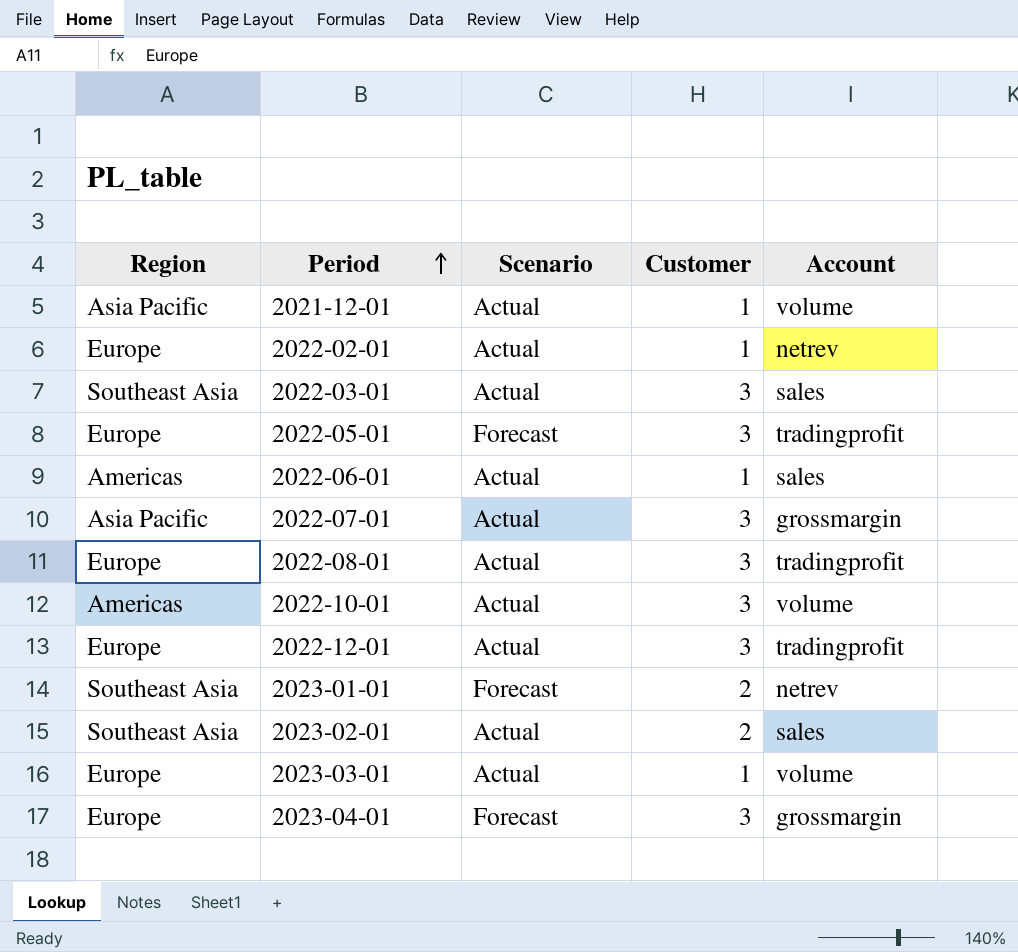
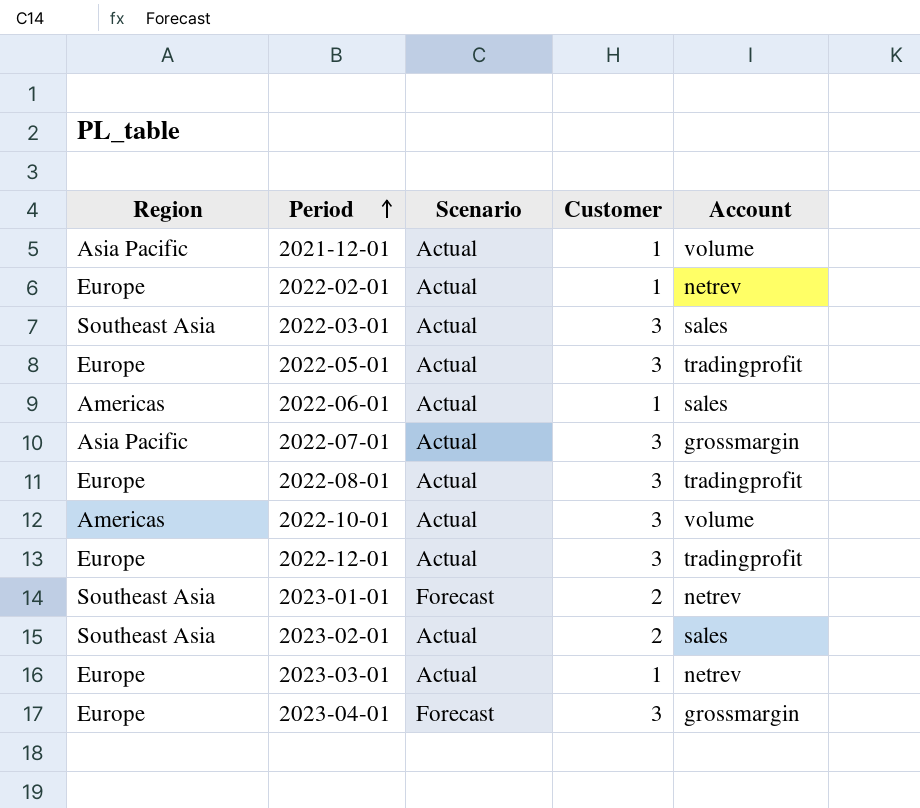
2022-05-01 | Scenario: Forecast -> Actual
2023-03-01 | Account: volume -> netrev

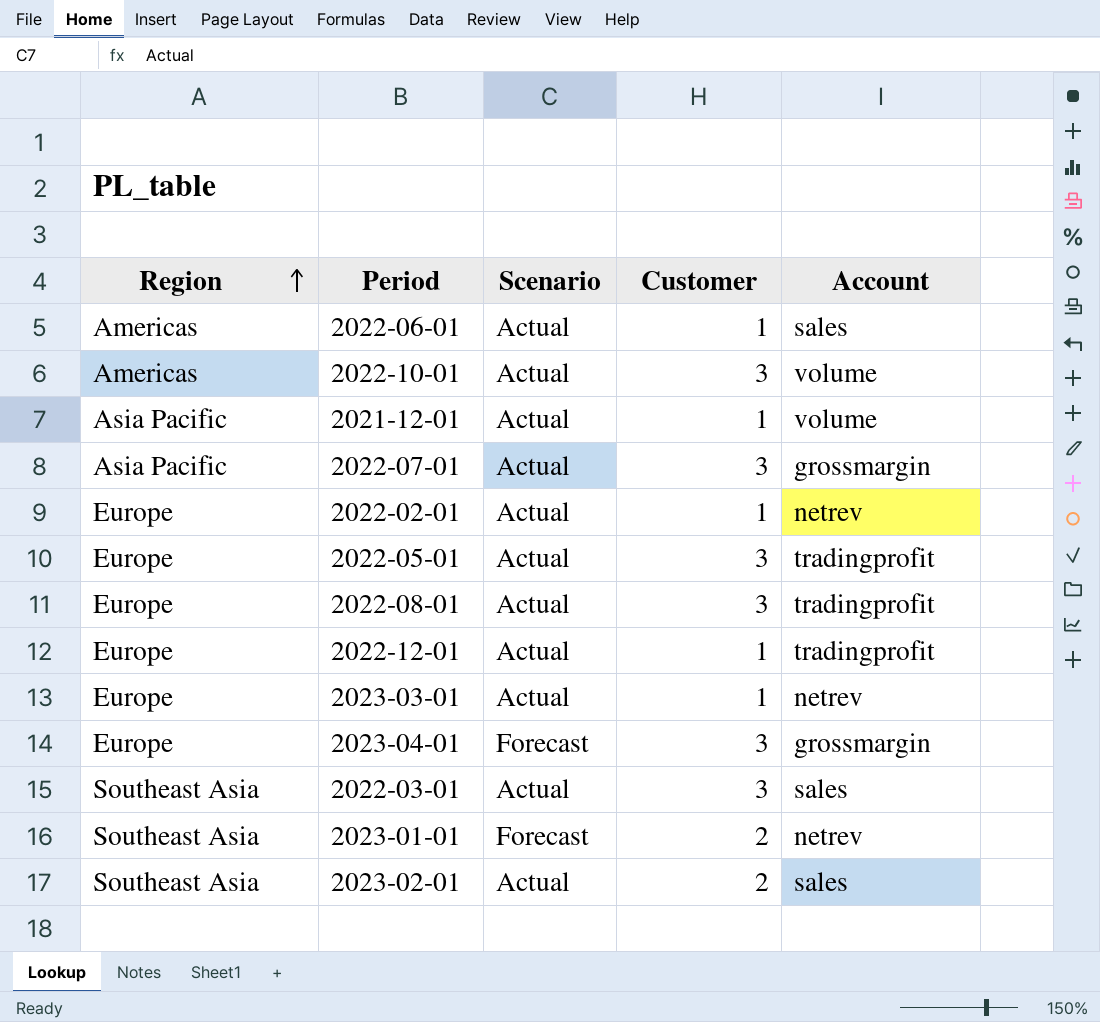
row order: Period ascending -> Region ascending
2022-12-01 | Customer: 3 -> 1

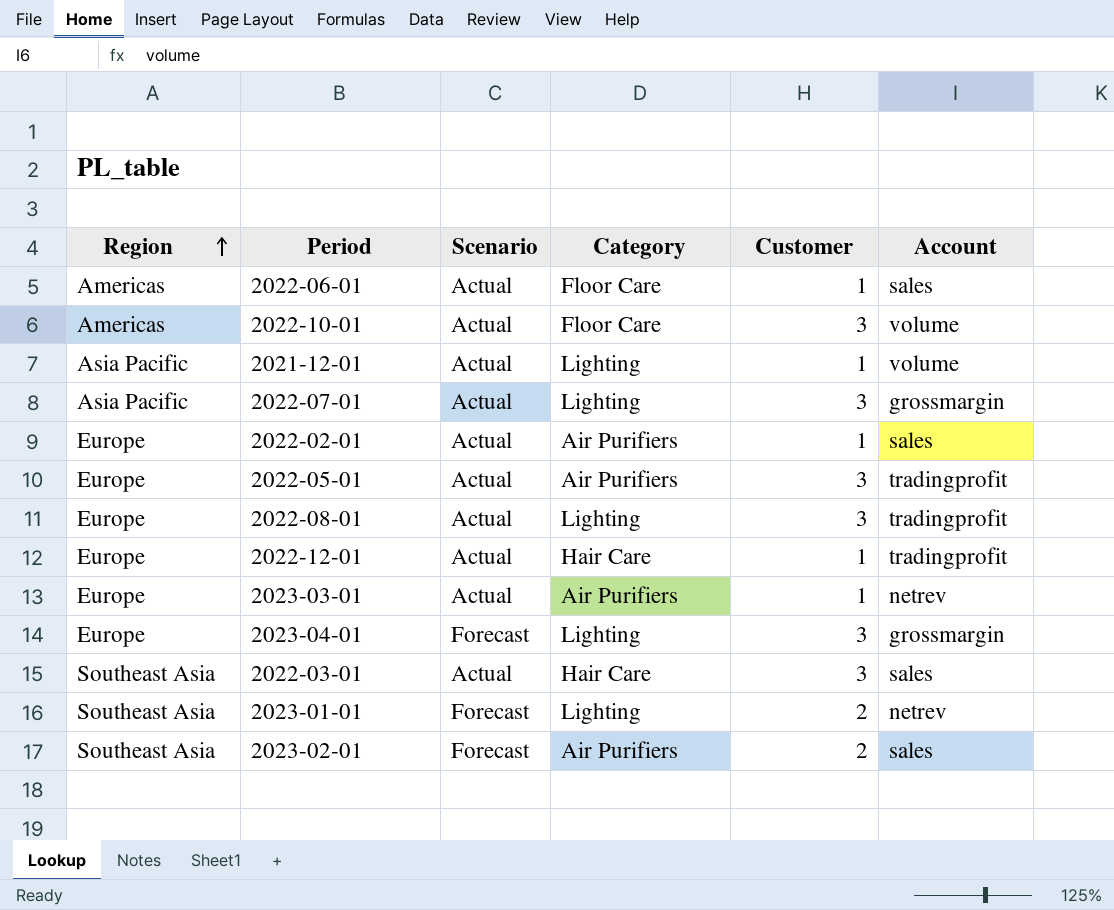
column Category | position: none -> 4
2022-02-01 | Account: netrev -> sales
2023-02-01 | Scenario: Actual -> Forecast

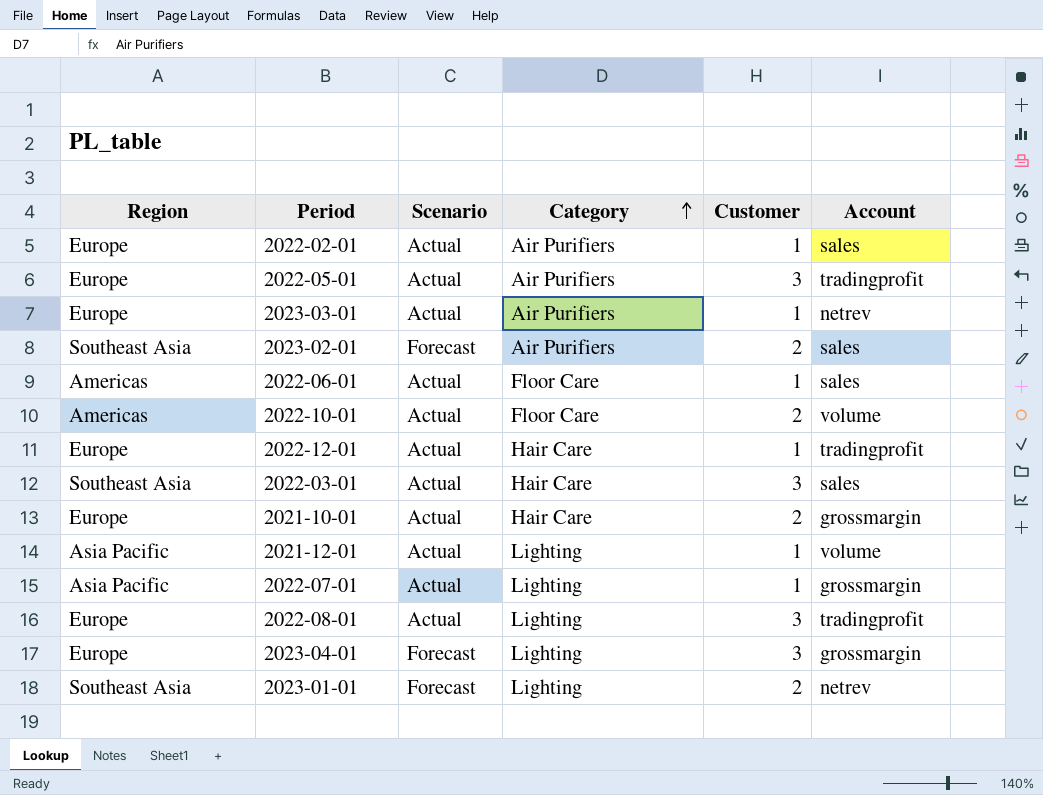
row order: Region ascending -> Category ascending
2022-10-01 | Customer: 3 -> 2
row 2021-10-01: none -> Europe | Actual | Hair Care | 2 | grossmargin
2022-07-01 | Customer: 3 -> 1

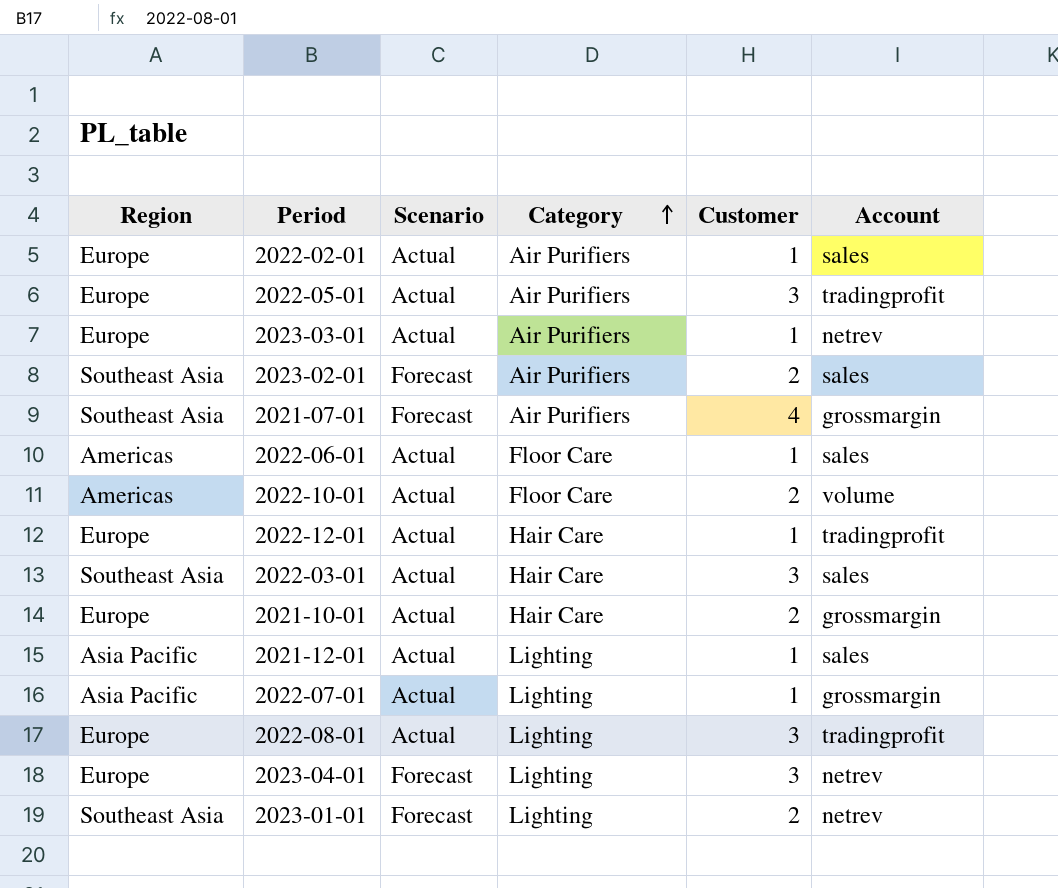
row 2021-07-01: none -> Southeast Asia | Forecast | Air Purifiers | 4 | grossmargin
2021-12-01 | Account: volume -> sales
2023-04-01 | Account: grossmargin -> netrev

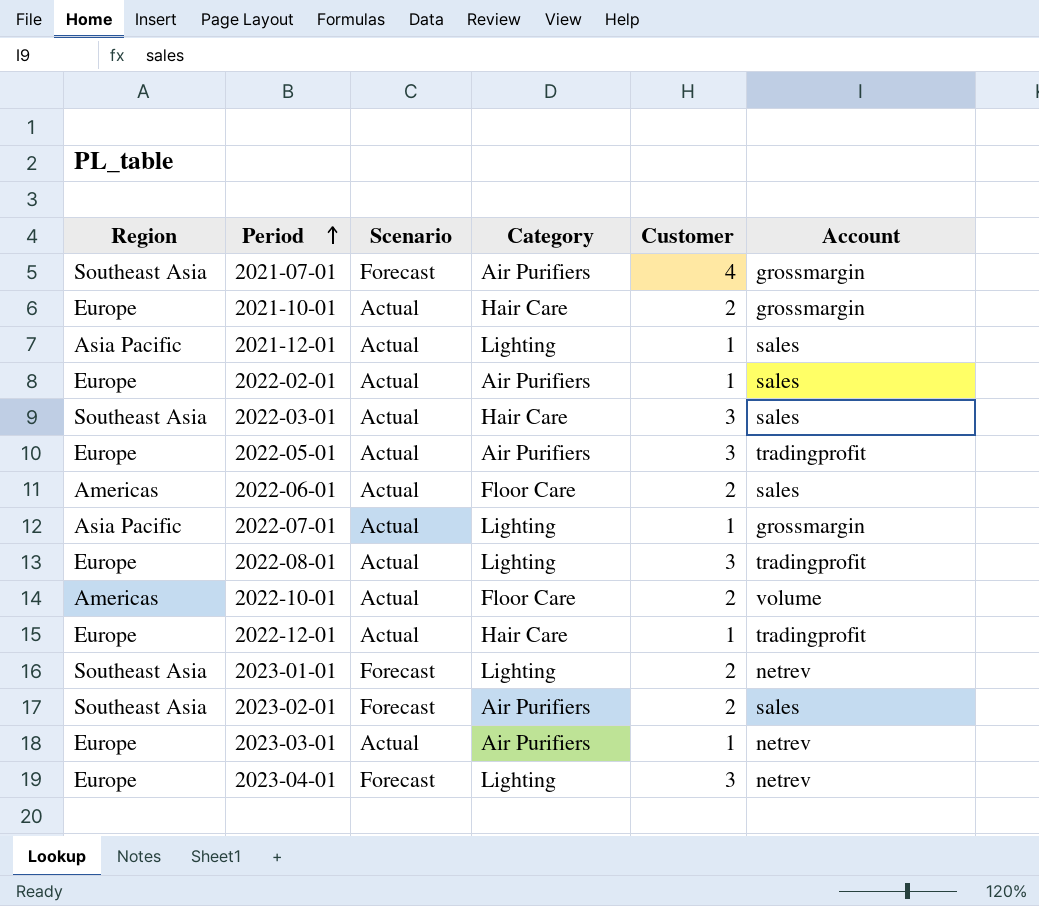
row order: Category ascending -> Period ascending
2022-06-01 | Customer: 1 -> 2

